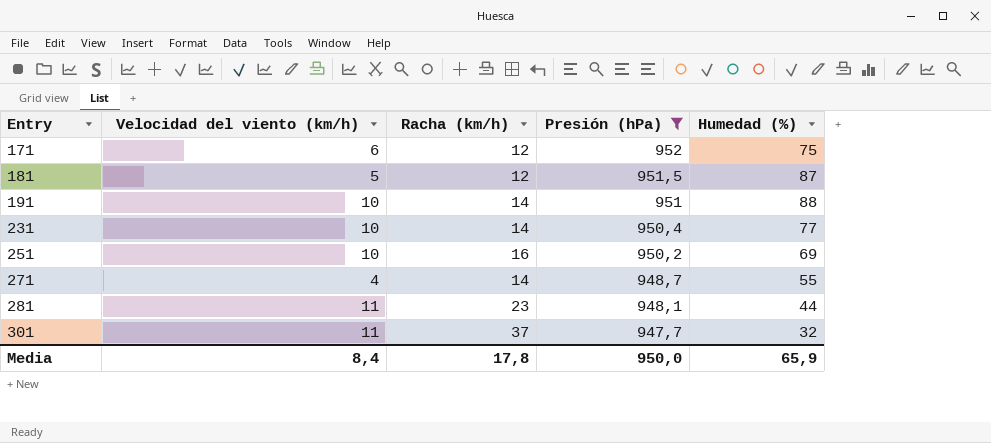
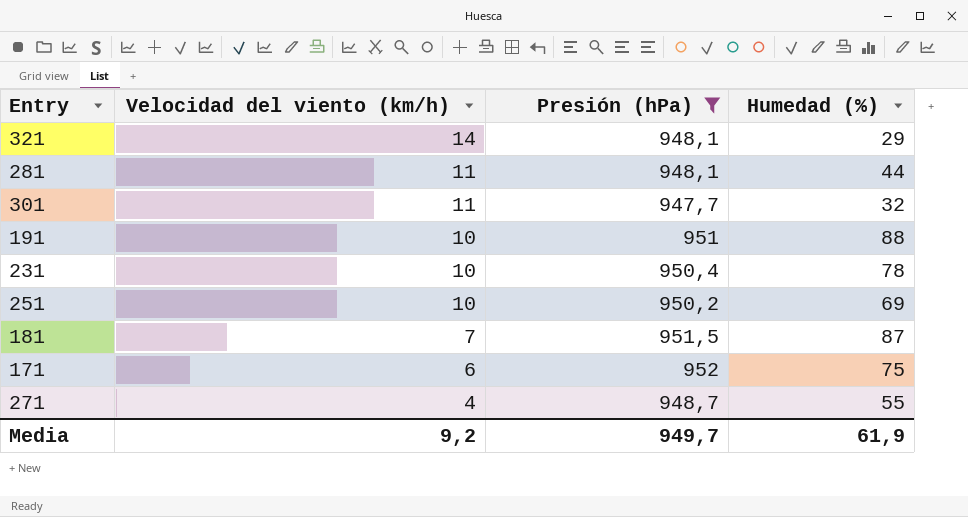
row order: Entry ascending -> Velocidad del viento (km/h) descending
column Racha (km/h) | position: 3 -> none
row 321: none -> 14 | 948,1 | 29
231 | Humedad (%): 77 -> 78
181 | Velocidad del viento (km/h): 5 -> 7
Media | Velocidad del viento (km/h): 8,4 -> 9,2
Media | Presión (hPa): 950,0 -> 949,7
Media | Humedad (%): 65,9 -> 61,9

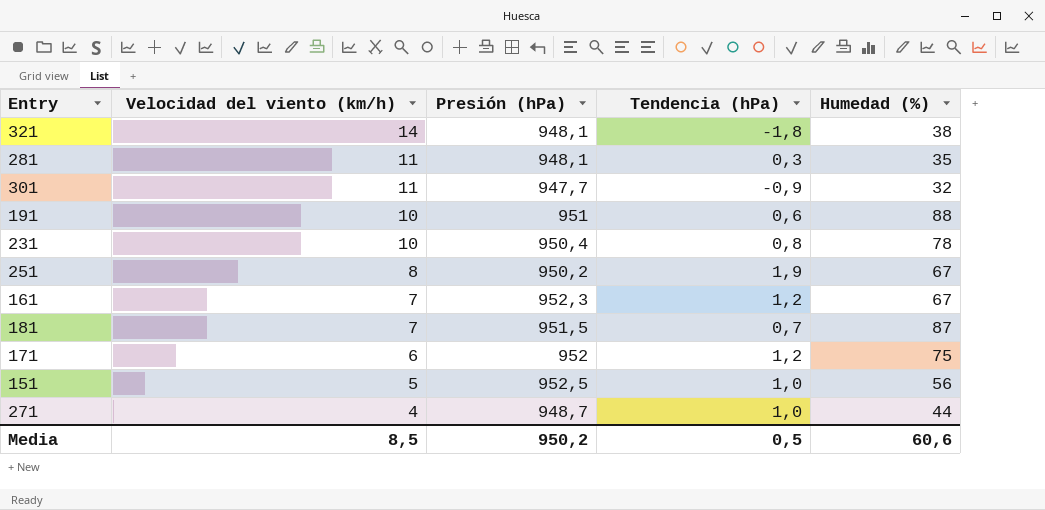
filter: Presión (hPa) <= 952 -> none
column Tendencia (hPa) | position: none -> 4
321 | Humedad (%): 29 -> 38
281 | Humedad (%): 44 -> 35
251 | Velocidad del viento (km/h): 10 -> 8
251 | Humedad (%): 69 -> 67
271 | Humedad (%): 55 -> 44
Media | Velocidad del viento (km/h): 9,2 -> 8,5
Media | Presión (hPa): 949,7 -> 950,2
Media | Humedad (%): 61,9 -> 60,6

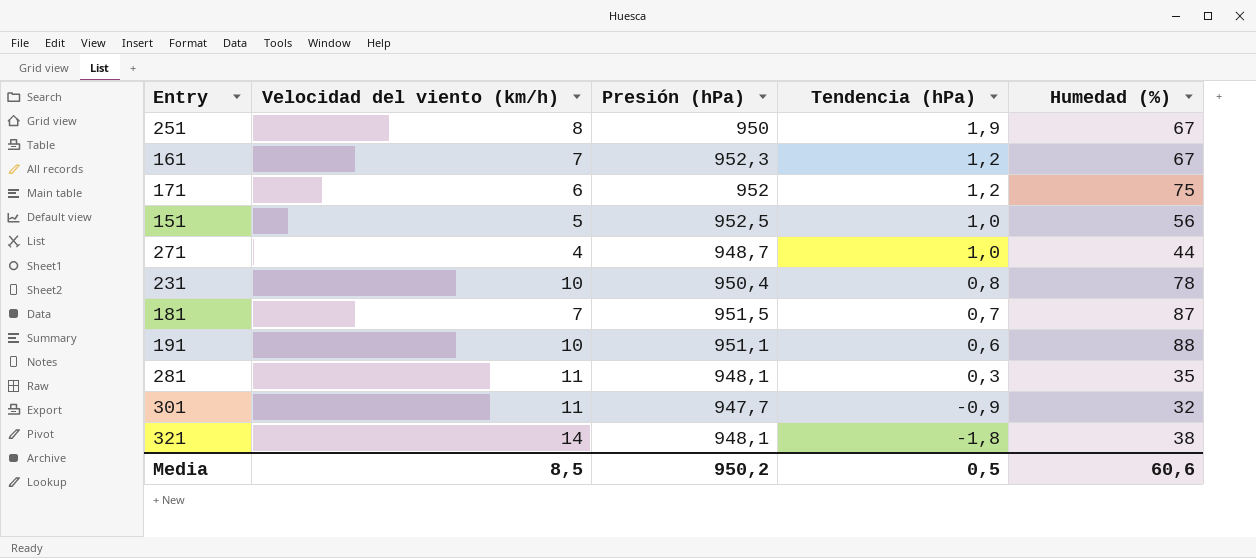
row order: Velocidad del viento (km/h) descending -> Tendencia (hPa) descending
251 | Presión (hPa): 950,2 -> 950
191 | Presión (hPa): 951 -> 951,1

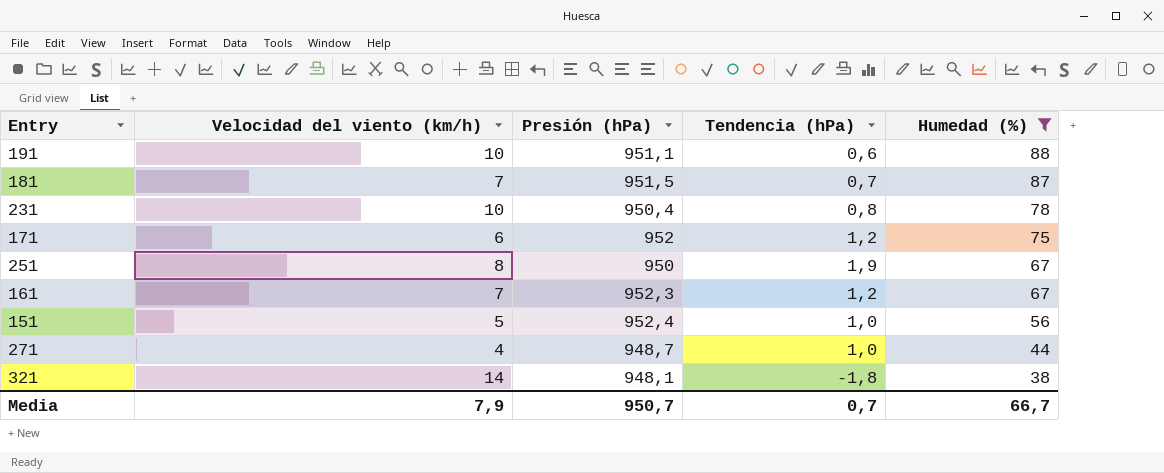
filter: none -> Humedad (%) >= 38
row order: Tendencia (hPa) descending -> Humedad (%) descending
151 | Presión (hPa): 952,5 -> 952,4
Media | Velocidad del viento (km/h): 8,5 -> 7,9
Media | Presión (hPa): 950,2 -> 950,7
Media | Tendencia (hPa): 0,5 -> 0,7
Media | Humedad (%): 60,6 -> 66,7

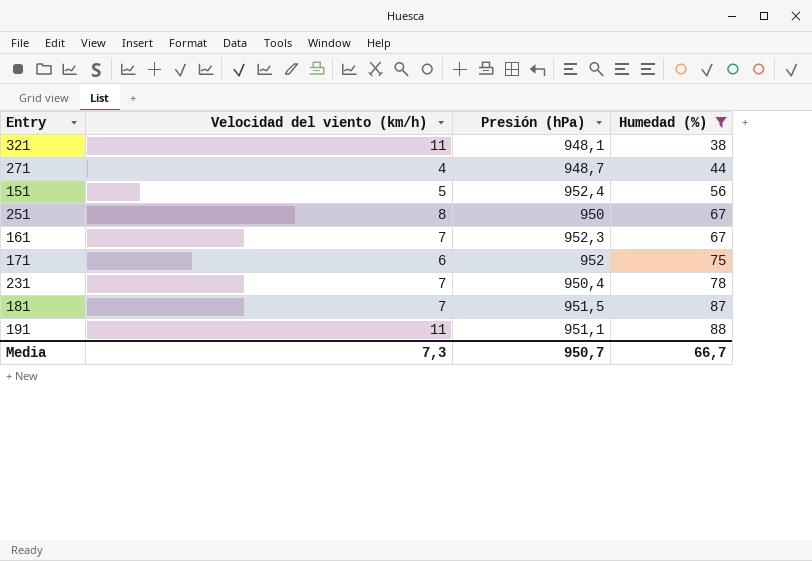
row order: Humedad (%) descending -> Humedad (%) ascending
column Tendencia (hPa) | position: 4 -> none
321 | Velocidad del viento (km/h): 14 -> 11
231 | Velocidad del viento (km/h): 10 -> 7
191 | Velocidad del viento (km/h): 10 -> 11
Media | Velocidad del viento (km/h): 7,9 -> 7,3

